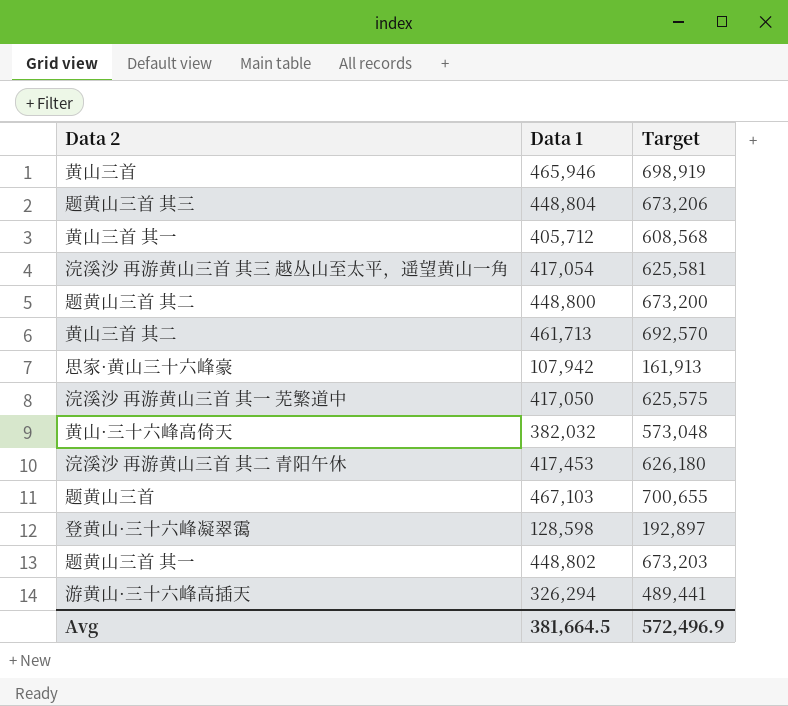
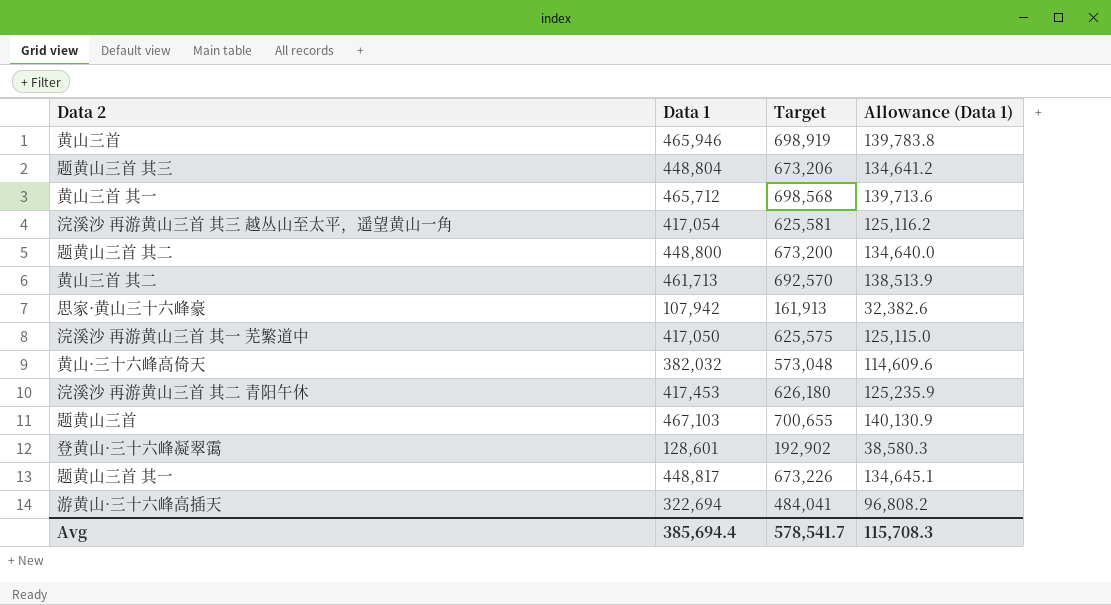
column Allowance (Data 1) | formula: none -> [Data 1] * 0.3
黄山三首 其一 | Data 1: 405,712 -> 465,712
黄山三首 其一 | Target: 608,568 -> 698,568
登黄山·三十六峰凝翠霭 | Data 1: 128,598 -> 128,601
登黄山·三十六峰凝翠霭 | Target: 192,897 -> 192,902
题黄山三首 其一 | Data 1: 448,802 -> 448,817
题黄山三首 其一 | Target: 673,203 -> 673,226
游黄山·三十六峰高插天 | Data 1: 326,294 -> 322,694
游黄山·三十六峰高插天 | Target: 489,441 -> 484,041
Avg | Data 1: 381,664.5 -> 385,694.4
Avg | Target: 572,496.9 -> 578,541.7

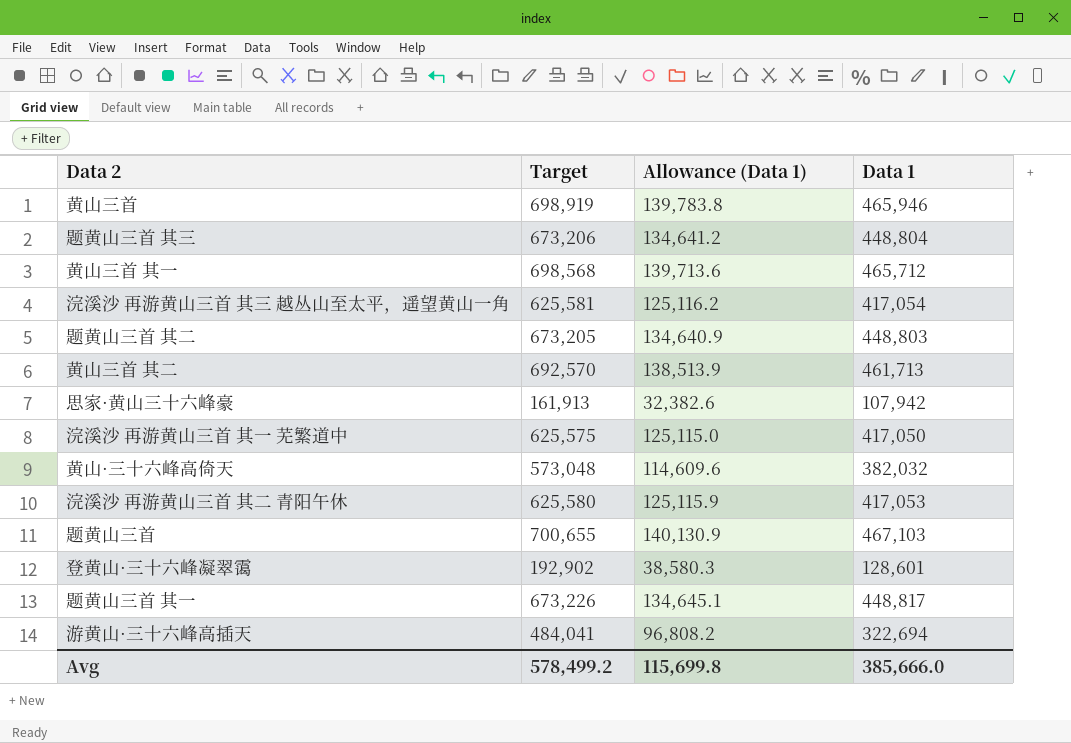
column Data 1 | position: 2 -> 4
题黄山三首 其二 | Target: 673,200 -> 673,205
题黄山三首 其二 | Allowance (Data 1): 134,640.0 -> 134,640.9
题黄山三首 其二 | Data 1: 448,800 -> 448,803
浣溪沙 再游黄山三首 其二 青阳午休 | Target: 626,180 -> 625,580
浣溪沙 再游黄山三首 其二 青阳午休 | Allowance (Data 1): 125,235.9 -> 125,115.9
浣溪沙 再游黄山三首 其二 青阳午休 | Data 1: 417,453 -> 417,053
Avg | Target: 578,541.7 -> 578,499.2
Avg | Allowance (Data 1): 115,708.3 -> 115,699.8
Avg | Data 1: 385,694.4 -> 385,666.0

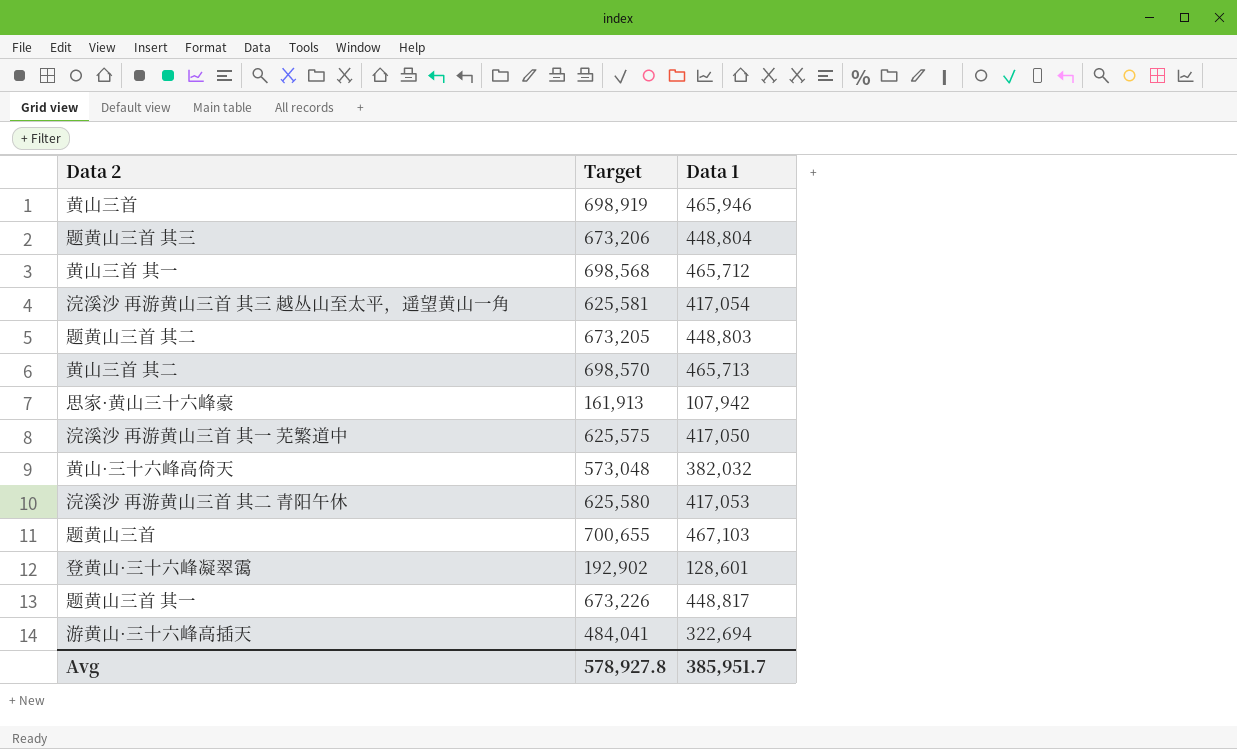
column Allowance (Data 1) | formula: [Data 1] * 0.3 -> none
黄山三首 其二 | Target: 692,570 -> 698,570
黄山三首 其二 | Data 1: 461,713 -> 465,713
Avg | Target: 578,499.2 -> 578,927.8
Avg | Data 1: 385,666.0 -> 385,951.7

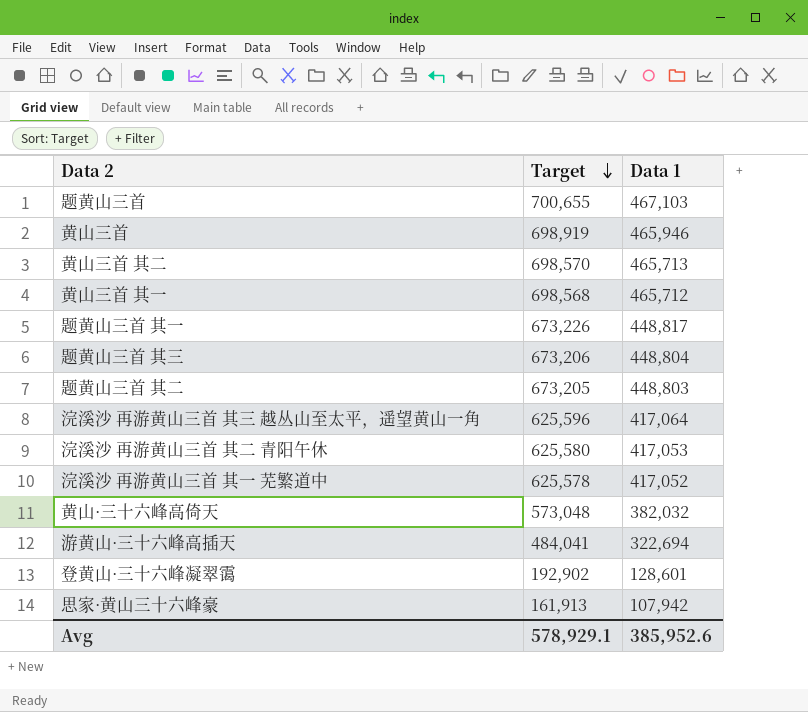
row order: none -> Target descending
浣溪沙 再游黄山三首 其三 越丛山至太平，遥望黄山一角 | Target: 625,581 -> 625,596
浣溪沙 再游黄山三首 其三 越丛山至太平，遥望黄山一角 | Data 1: 417,054 -> 417,064
浣溪沙 再游黄山三首 其一 芜繁道中 | Target: 625,575 -> 625,578
浣溪沙 再游黄山三首 其一 芜繁道中 | Data 1: 417,050 -> 417,052
Avg | Target: 578,927.8 -> 578,929.1
Avg | Data 1: 385,951.7 -> 385,952.6

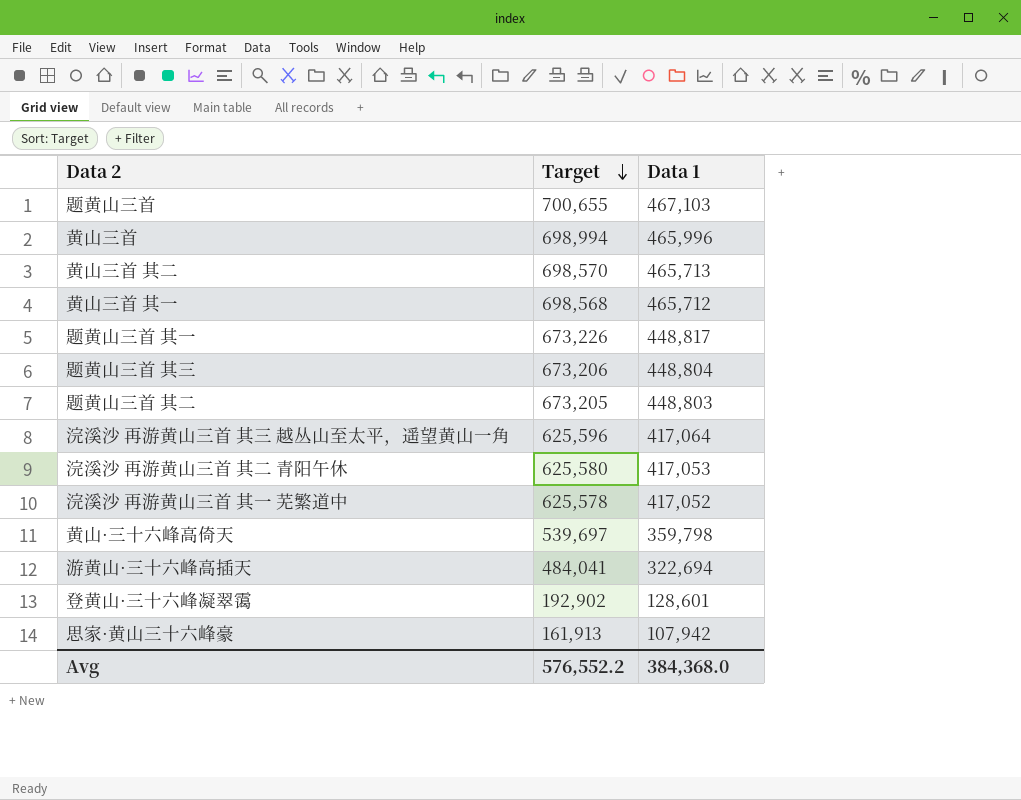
黄山三首 | Target: 698,919 -> 698,994
黄山三首 | Data 1: 465,946 -> 465,996
黄山·三十六峰高倚天 | Target: 573,048 -> 539,697
黄山·三十六峰高倚天 | Data 1: 382,032 -> 359,798
Avg | Target: 578,929.1 -> 576,552.2
Avg | Data 1: 385,952.6 -> 384,368.0

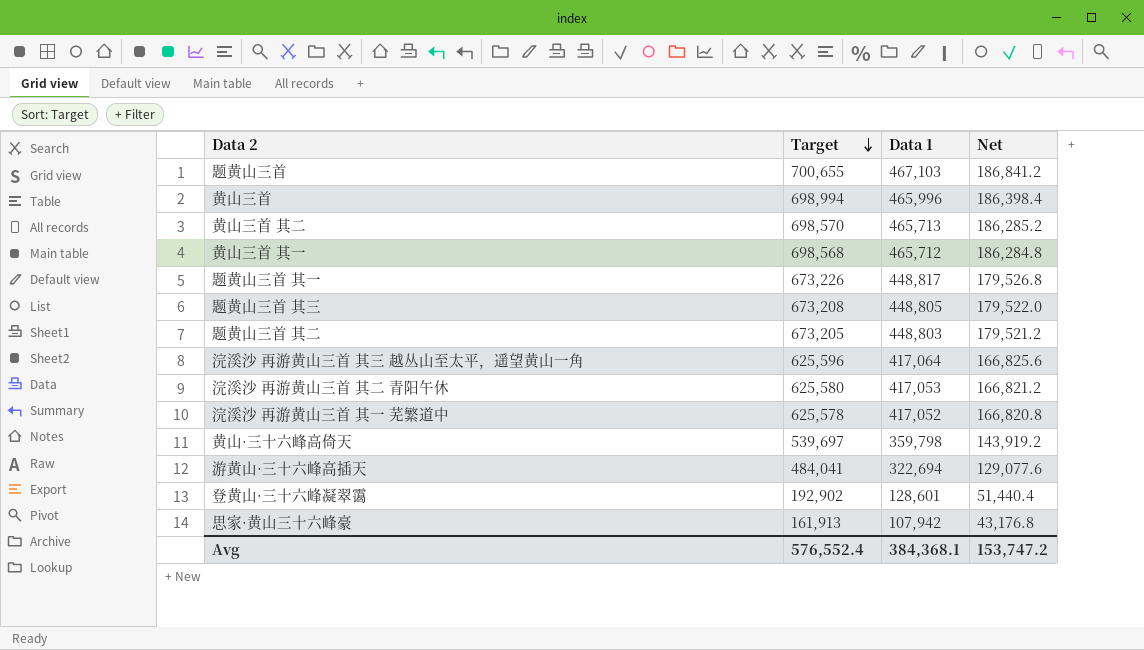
column Net | formula: none -> [Data 1] * 0.4
题黄山三首 其三 | Target: 673,206 -> 673,208
题黄山三首 其三 | Data 1: 448,804 -> 448,805
Avg | Target: 576,552.2 -> 576,552.4
Avg | Data 1: 384,368.0 -> 384,368.1

